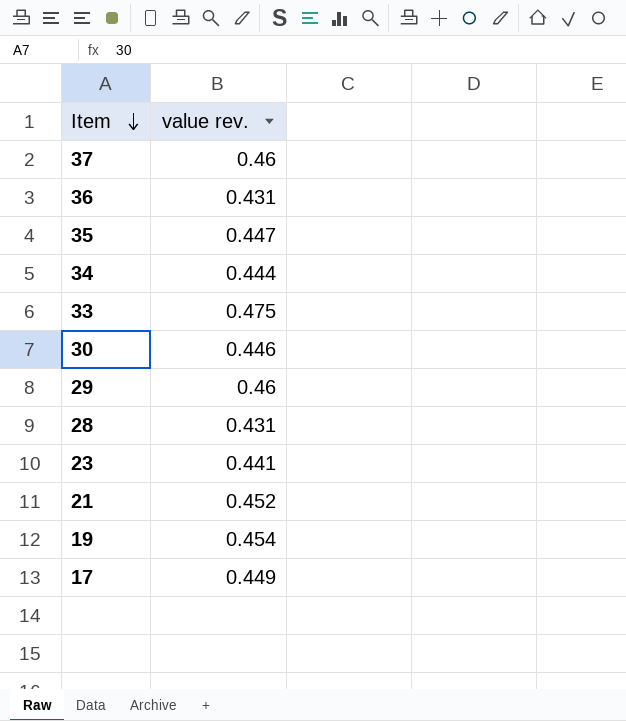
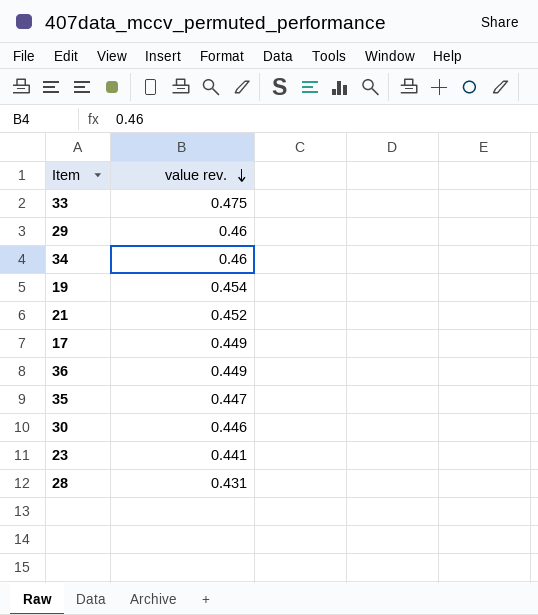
row order: Item descending -> value rev. descending
row 37: 0.46 -> none
34 | value rev.: 0.444 -> 0.46
36 | value rev.: 0.431 -> 0.449

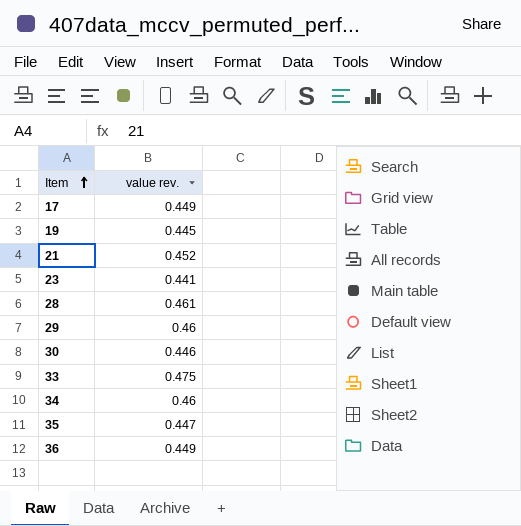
row order: value rev. descending -> Item ascending
19 | value rev.: 0.454 -> 0.445
28 | value rev.: 0.431 -> 0.461

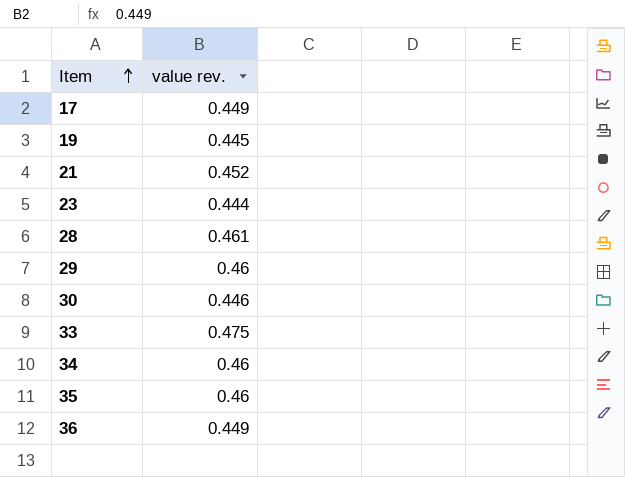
23 | value rev.: 0.441 -> 0.444
35 | value rev.: 0.447 -> 0.46

